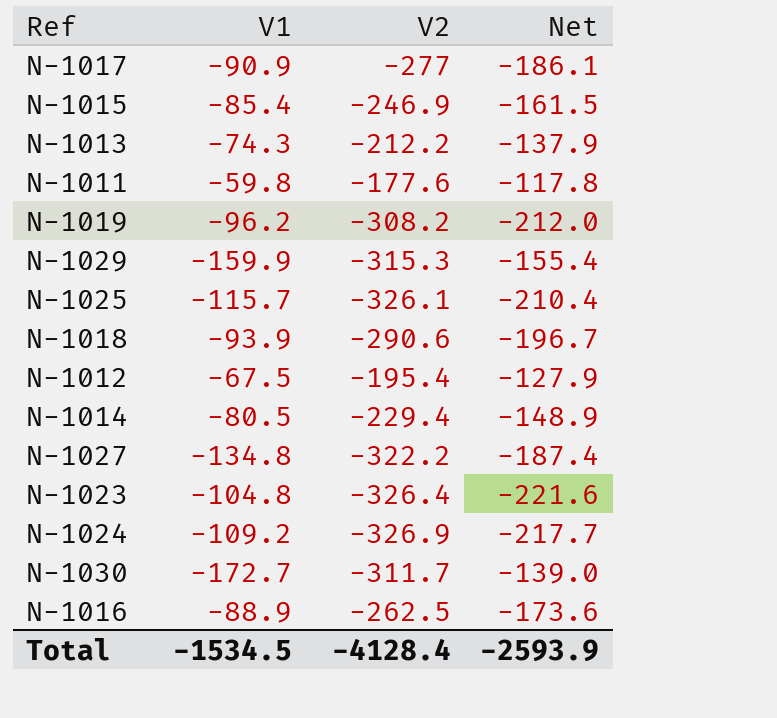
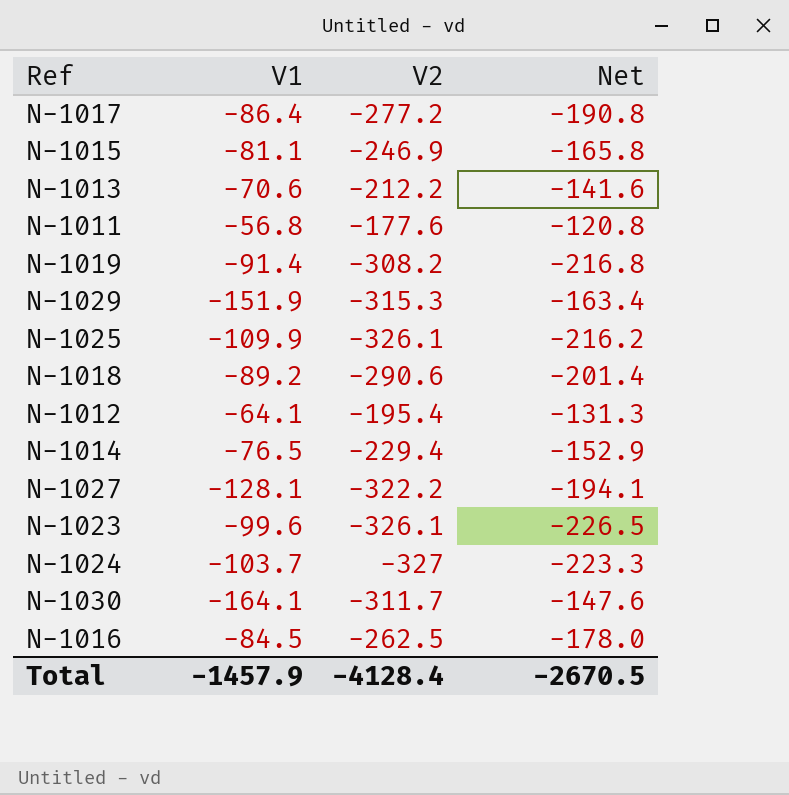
N-1017 | V1: -90.9 -> -86.4
N-1017 | V2: -277 -> -277.2
N-1017 | Net: -186.1 -> -190.8
N-1015 | V1: -85.4 -> -81.1
N-1015 | Net: -161.5 -> -165.8
N-1013 | V1: -74.3 -> -70.6
N-1013 | Net: -137.9 -> -141.6
N-1011 | V1: -59.8 -> -56.8
N-1011 | Net: -117.8 -> -120.8
N-1019 | V1: -96.2 -> -91.4
N-1019 | Net: -212.0 -> -216.8
N-1029 | V1: -159.9 -> -151.9
N-1029 | Net: -155.4 -> -163.4
N-1025 | V1: -115.7 -> -109.9
N-1025 | Net: -210.4 -> -216.2
N-1018 | V1: -93.9 -> -89.2
N-1018 | Net: -196.7 -> -201.4
N-1012 | V1: -67.5 -> -64.1
N-1012 | Net: -127.9 -> -131.3
N-1014 | V1: -80.5 -> -76.5
N-1014 | Net: -148.9 -> -152.9
N-1027 | V1: -134.8 -> -128.1
N-1027 | Net: -187.4 -> -194.1
N-1023 | V1: -104.8 -> -99.6
N-1023 | V2: -326.4 -> -326.1
N-1023 | Net: -221.6 -> -226.5
N-1024 | V1: -109.2 -> -103.7
N-1024 | V2: -326.9 -> -327
N-1024 | Net: -217.7 -> -223.3
N-1030 | V1: -172.7 -> -164.1
N-1030 | Net: -139.0 -> -147.6
N-1016 | V1: -88.9 -> -84.5
N-1016 | Net: -173.6 -> -178.0
Total | V1: -1534.5 -> -1457.9
Total | Net: -2593.9 -> -2670.5

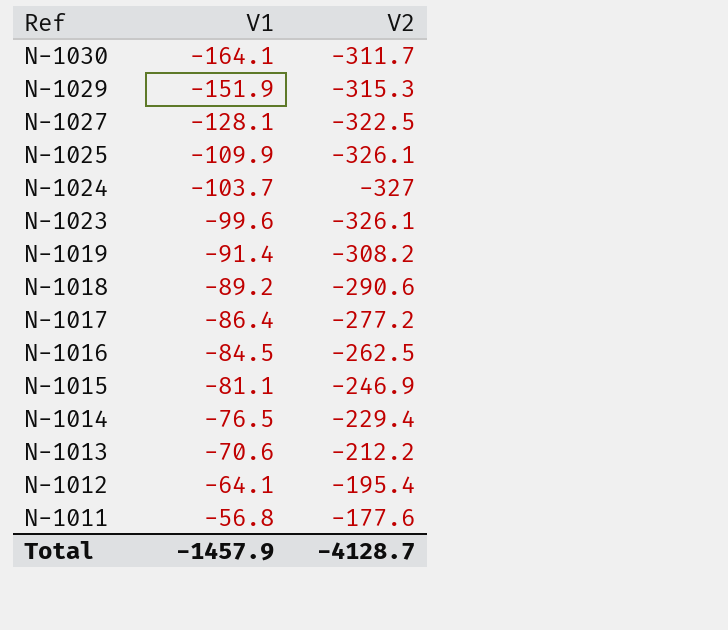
row order: none -> Ref descending
column Net | formula: [V2] - [V1] -> none
N-1027 | V2: -322.2 -> -322.5
Total | V2: -4128.4 -> -4128.7

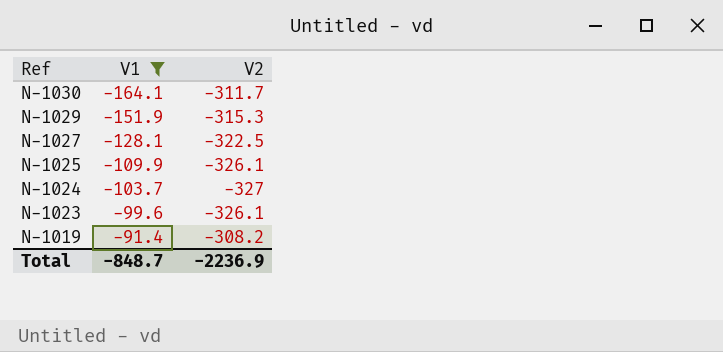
filter: none -> V1 <= -91.4
Total | V1: -1457.9 -> -848.7
Total | V2: -4128.7 -> -2236.9

